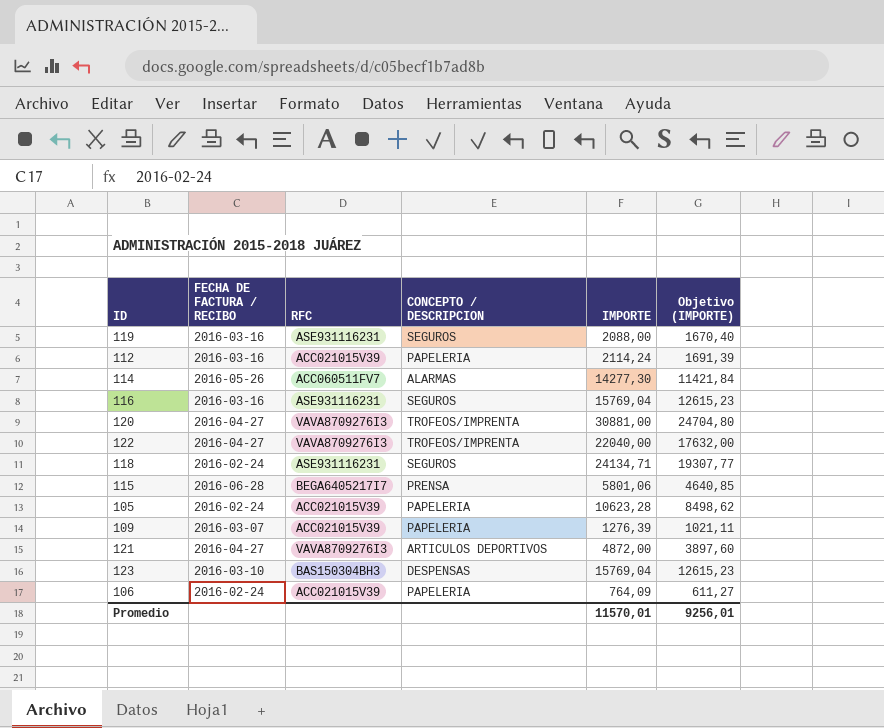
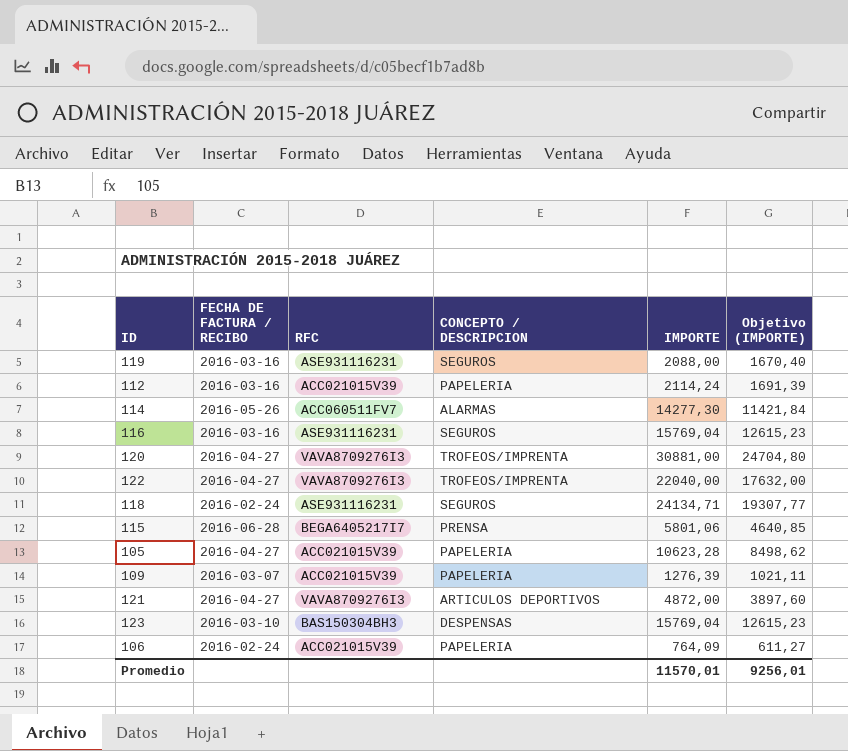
105 | FECHA DE FACTURA / RECIBO: 2016-02-24 -> 2016-04-27

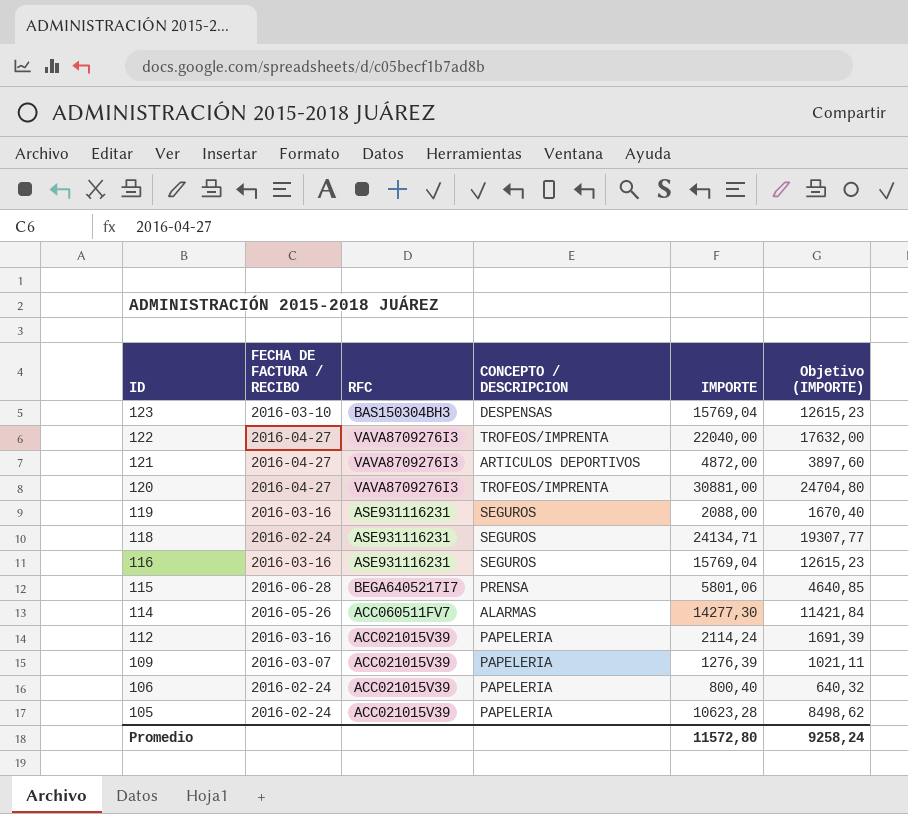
row order: none -> ID descending
106 | IMPORTE: 764,09 -> 800,40
106 | Objetivo (IMPORTE): 611,27 -> 640,32
105 | FECHA DE FACTURA / RECIBO: 2016-04-27 -> 2016-02-24
Promedio | IMPORTE: 11570,01 -> 11572,80
Promedio | Objetivo (IMPORTE): 9256,01 -> 9258,24

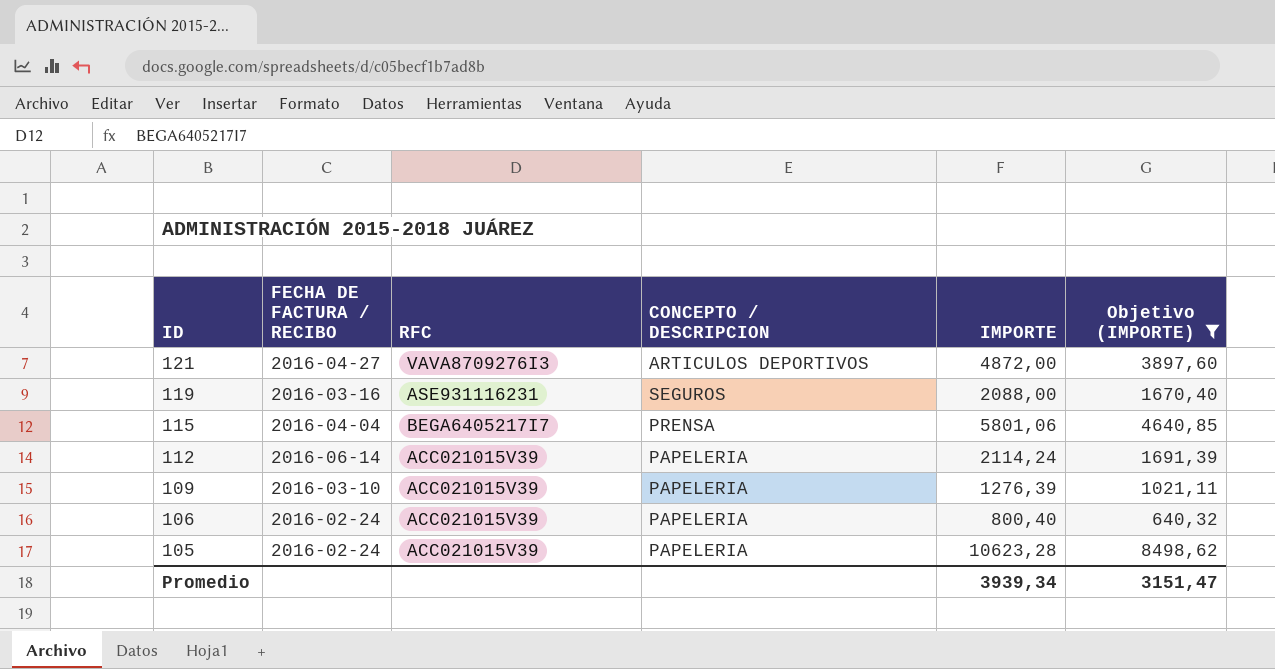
filter: none -> Objetivo (IMPORTE) <= 8498,62
115 | FECHA DE FACTURA / RECIBO: 2016-06-28 -> 2016-04-04
112 | FECHA DE FACTURA / RECIBO: 2016-03-16 -> 2016-06-14
109 | FECHA DE FACTURA / RECIBO: 2016-03-07 -> 2016-03-10
Promedio | IMPORTE: 11572,80 -> 3939,34
Promedio | Objetivo (IMPORTE): 9258,24 -> 3151,47

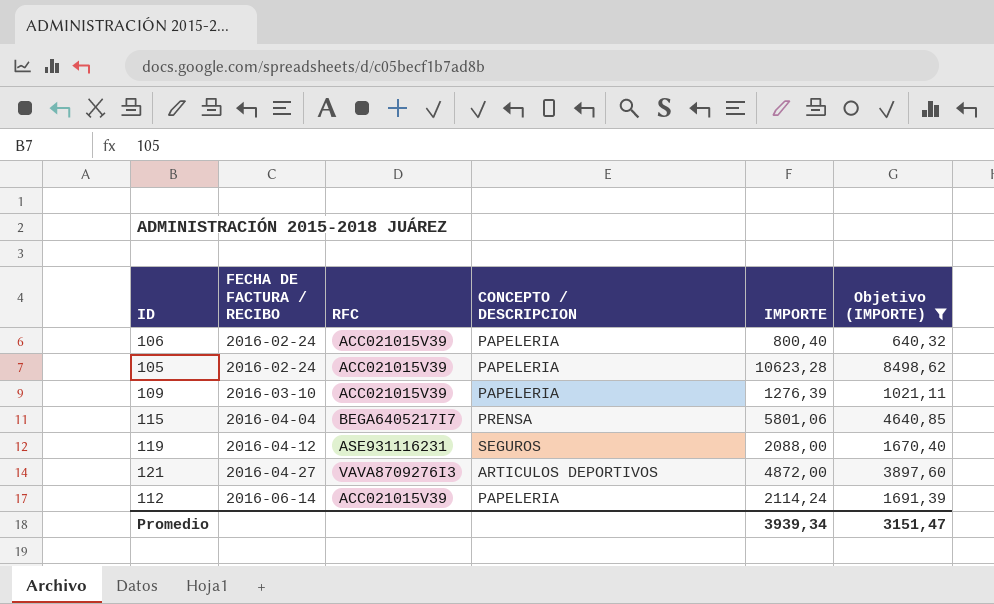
row order: ID descending -> FECHA DE FACTURA / RECIBO ascending
119 | FECHA DE FACTURA / RECIBO: 2016-03-16 -> 2016-04-12

